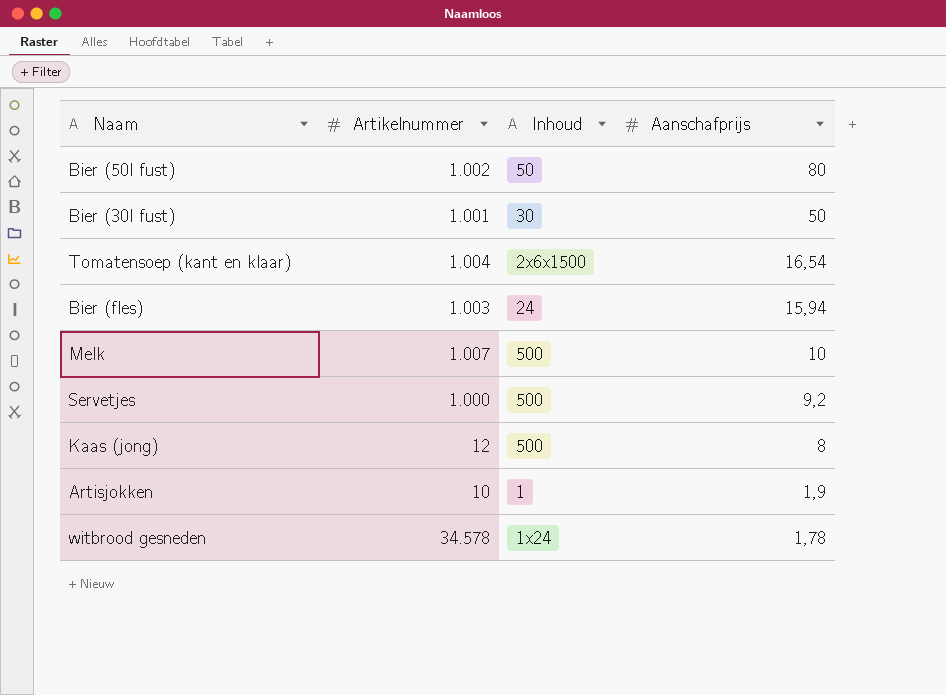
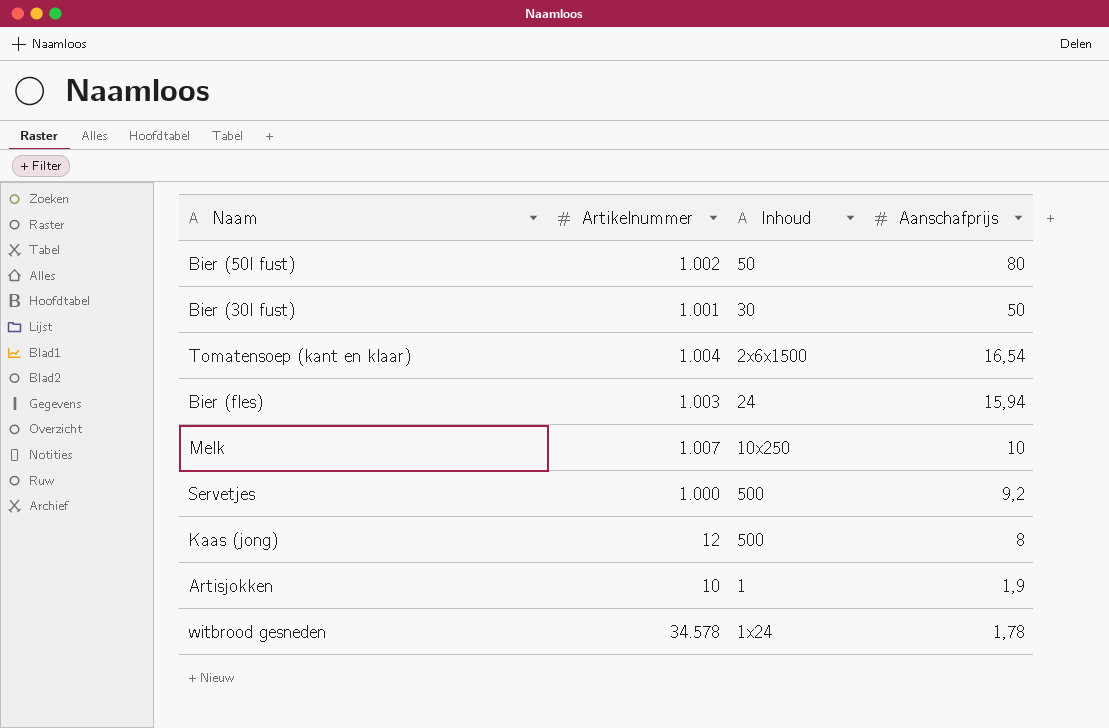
Melk | Inhoud: 500 -> 10x250

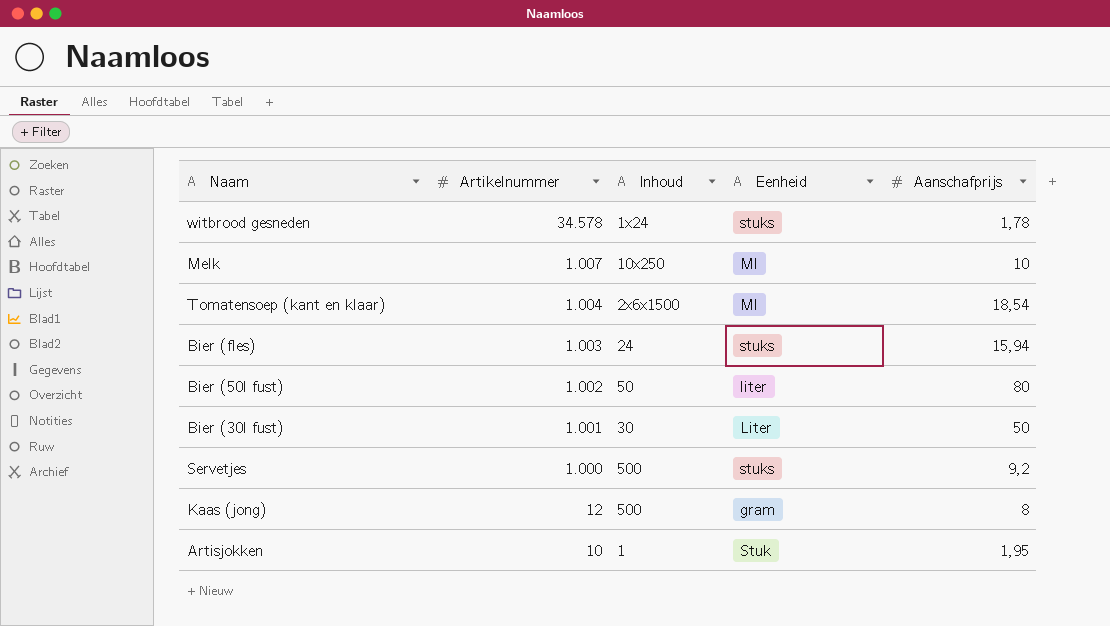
row order: Aanschafprijs descending -> Artikelnummer descending
column Eenheid | position: none -> 4
Tomatensoep (kant en klaar) | Aanschafprijs: 16,54 -> 18,54
Artisjokken | Aanschafprijs: 1,9 -> 1,95

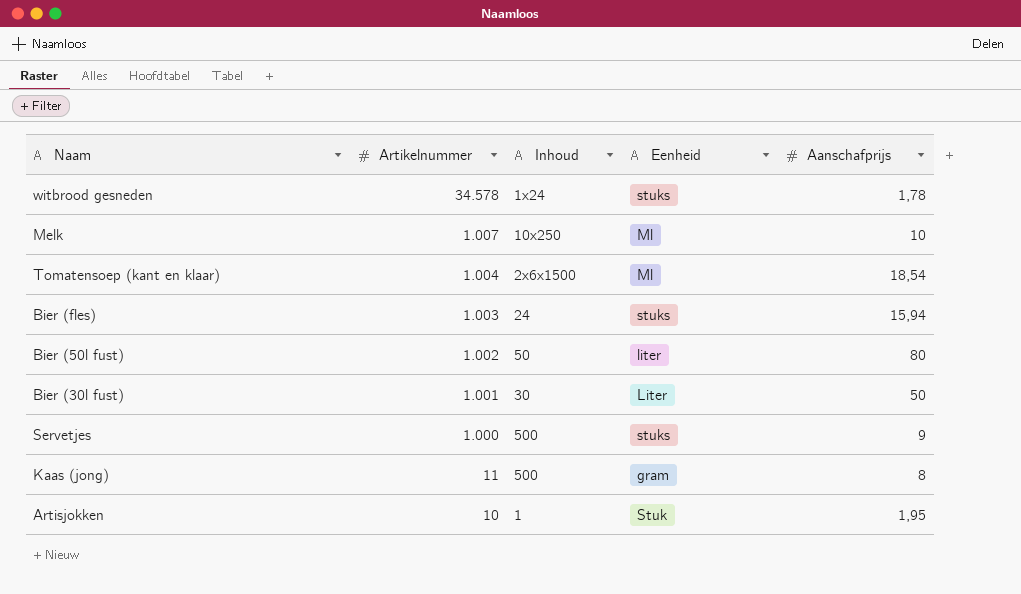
Servetjes | Aanschafprijs: 9,2 -> 9
Kaas (jong) | Artikelnummer: 12 -> 11

